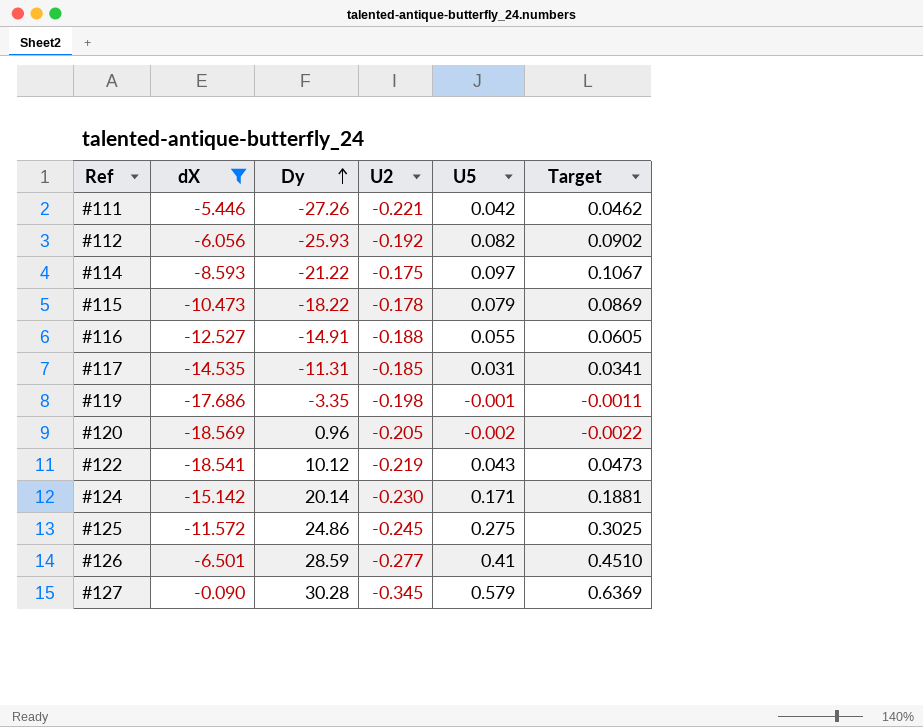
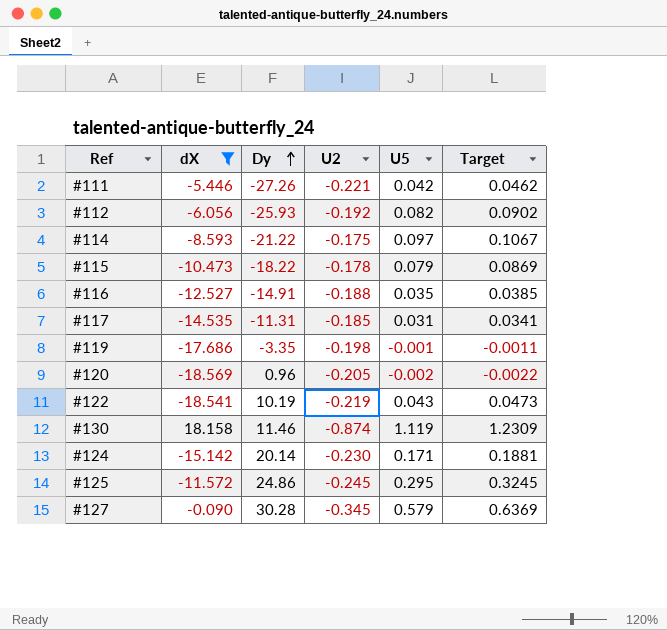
row #126: -6.501 | 28.59 | -0.277 | 0.41 | 0.4510 -> none
#116 | U5: 0.055 -> 0.035
#116 | Target: 0.0605 -> 0.0385
#122 | Dy: 10.12 -> 10.19
row #130: none -> 18.158 | 11.46 | -0.874 | 1.119 | 1.2309
#125 | U5: 0.275 -> 0.295
#125 | Target: 0.3025 -> 0.3245

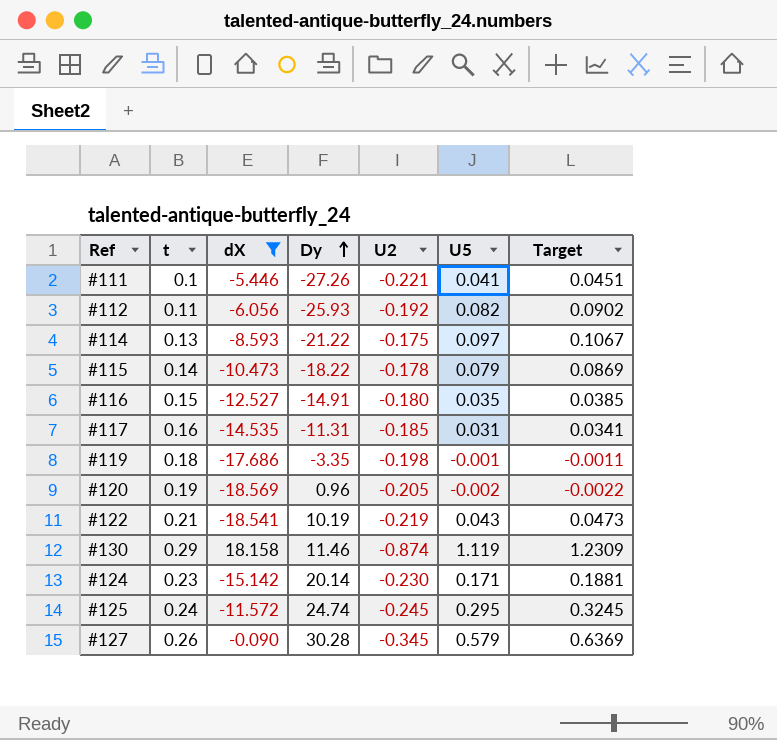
column t | position: none -> 2
#111 | U5: 0.042 -> 0.041
#111 | Target: 0.0462 -> 0.0451
#116 | U2: -0.188 -> -0.180
#125 | Dy: 24.86 -> 24.74

